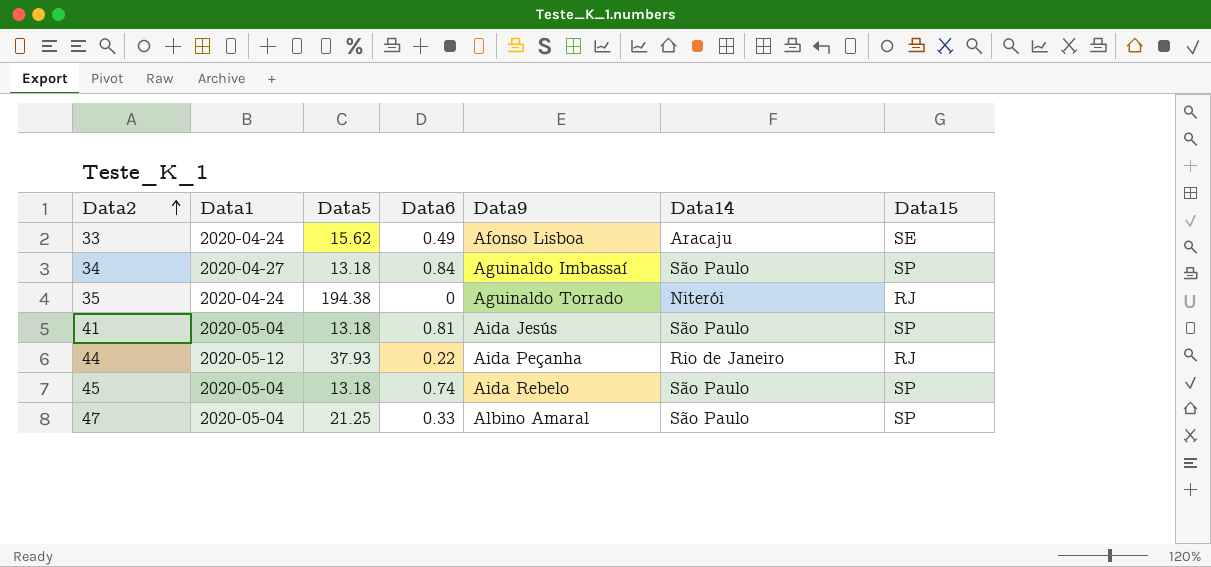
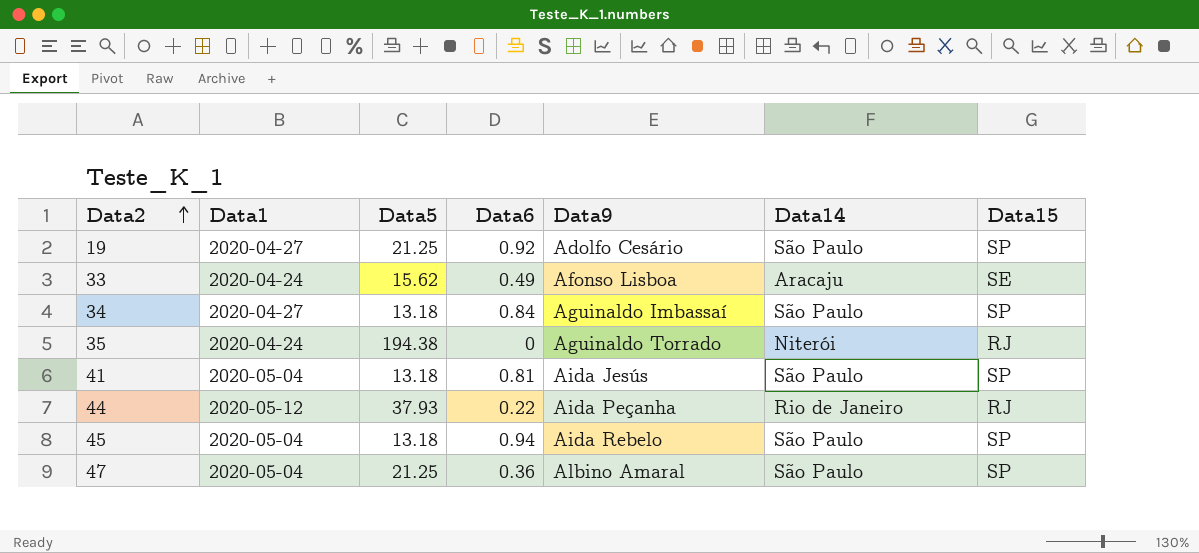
row 19: none -> 2020-04-27 | 21.25 | 0.92 | Adolfo Cesário | São Paulo | SP
45 | Data6: 0.74 -> 0.94
47 | Data6: 0.33 -> 0.36

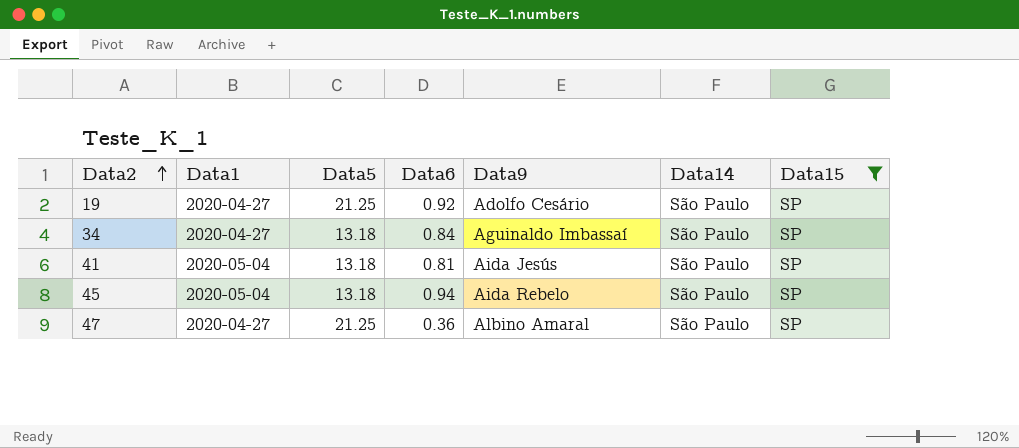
filter: none -> Data15 = SP
47 | Data1: 2020-05-04 -> 2020-04-27

